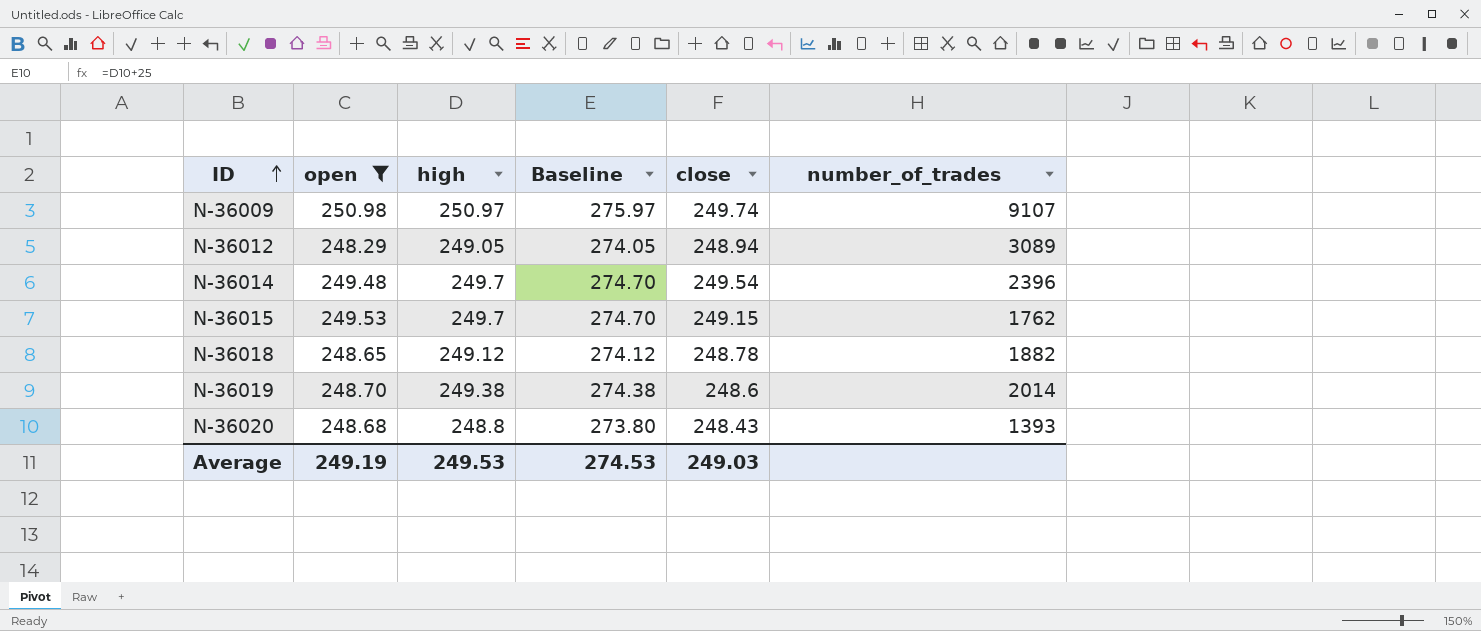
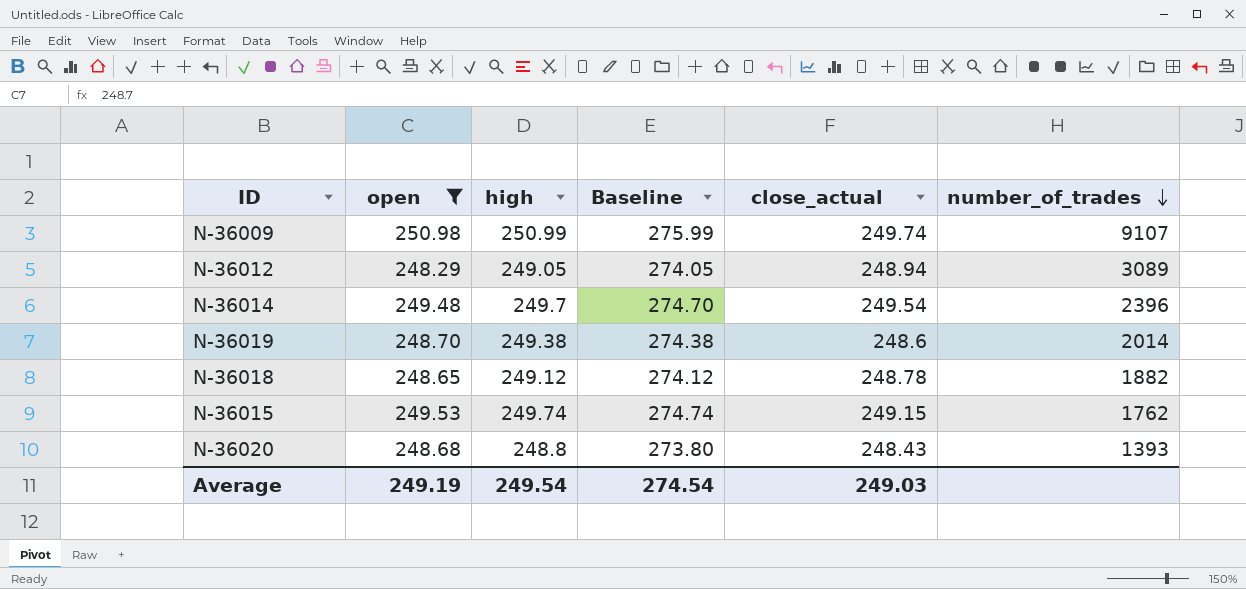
row order: ID ascending -> number_of_trades descending
column name: close -> close_actual
N-36009 | high: 250.97 -> 250.99
N-36009 | Baseline: 275.97 -> 275.99
N-36015 | high: 249.7 -> 249.74
N-36015 | Baseline: 274.70 -> 274.74
Average | high: 249.53 -> 249.54
Average | Baseline: 274.53 -> 274.54

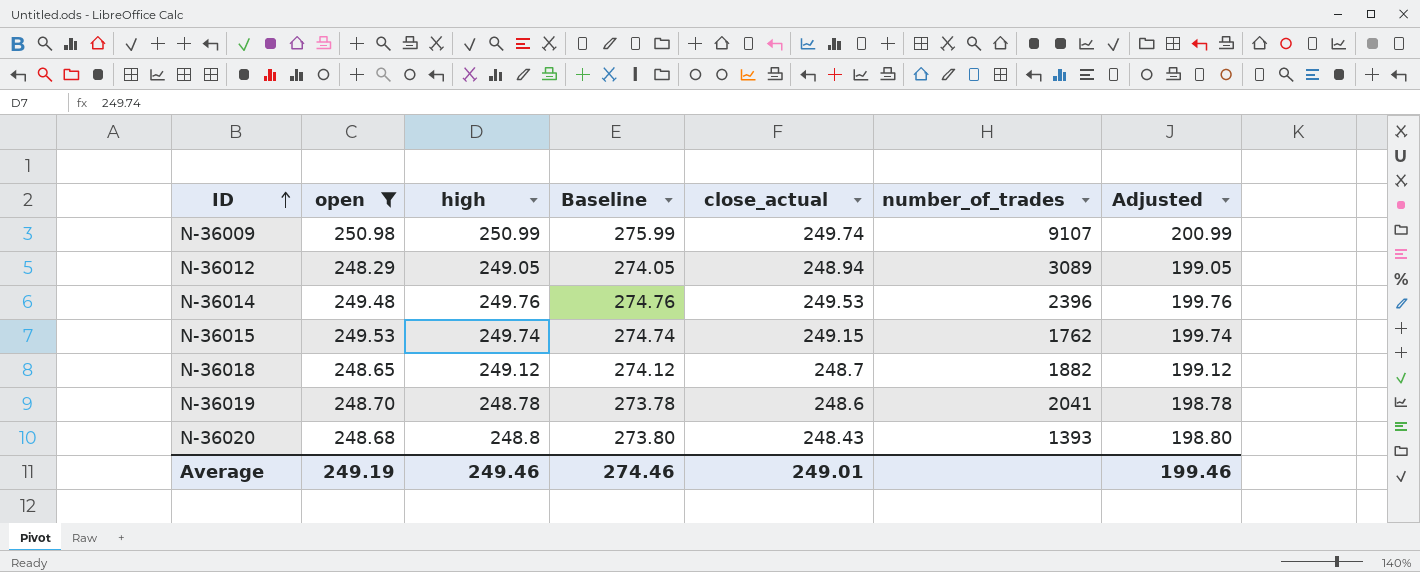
row order: number_of_trades descending -> ID ascending
column Adjusted | formula: none -> [high] - 50
N-36014 | high: 249.7 -> 249.76
N-36014 | Baseline: 274.70 -> 274.76
N-36014 | close_actual: 249.54 -> 249.53
N-36018 | close_actual: 248.78 -> 248.7
N-36019 | high: 249.38 -> 248.78
N-36019 | Baseline: 274.38 -> 273.78
N-36019 | number_of_trades: 2014 -> 2041
Average | high: 249.54 -> 249.46
Average | Baseline: 274.54 -> 274.46
Average | close_actual: 249.03 -> 249.01

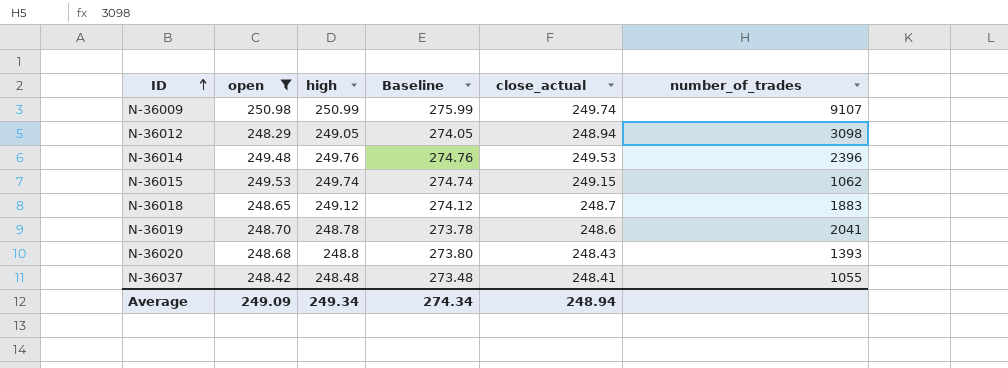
column Adjusted | formula: [high] - 50 -> none
N-36012 | number_of_trades: 3089 -> 3098
N-36015 | number_of_trades: 1762 -> 1062
N-36018 | number_of_trades: 1882 -> 1883
row N-36037: none -> 248.42 | 248.48 | 273.48 | 248.41 | 1055
Average | open: 249.19 -> 249.09
Average | high: 249.46 -> 249.34
Average | Baseline: 274.46 -> 274.34
Average | close_actual: 249.01 -> 248.94

